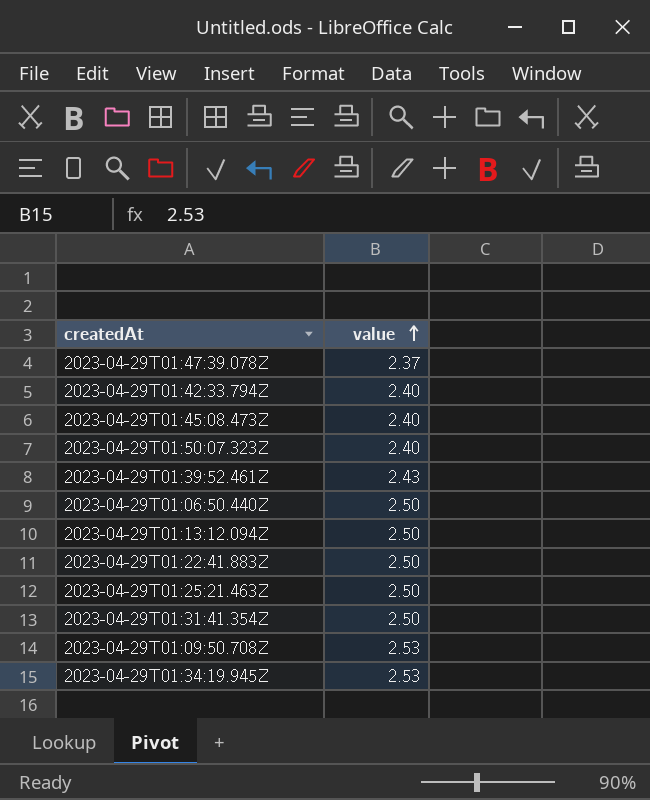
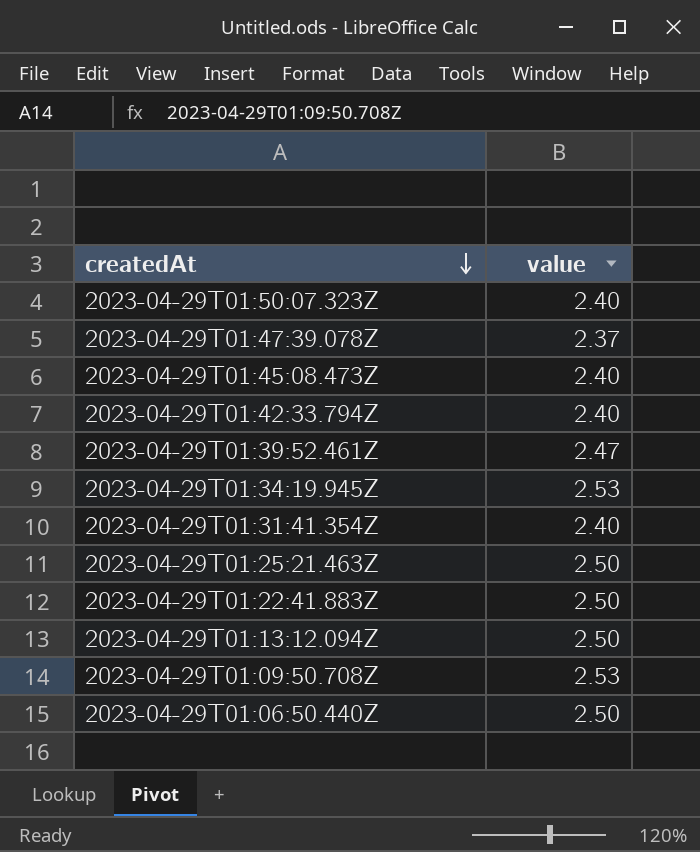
row order: value ascending -> createdAt descending
2023-04-29T01:39:52.461Z | value: 2.43 -> 2.47
2023-04-29T01:31:41.354Z | value: 2.50 -> 2.40

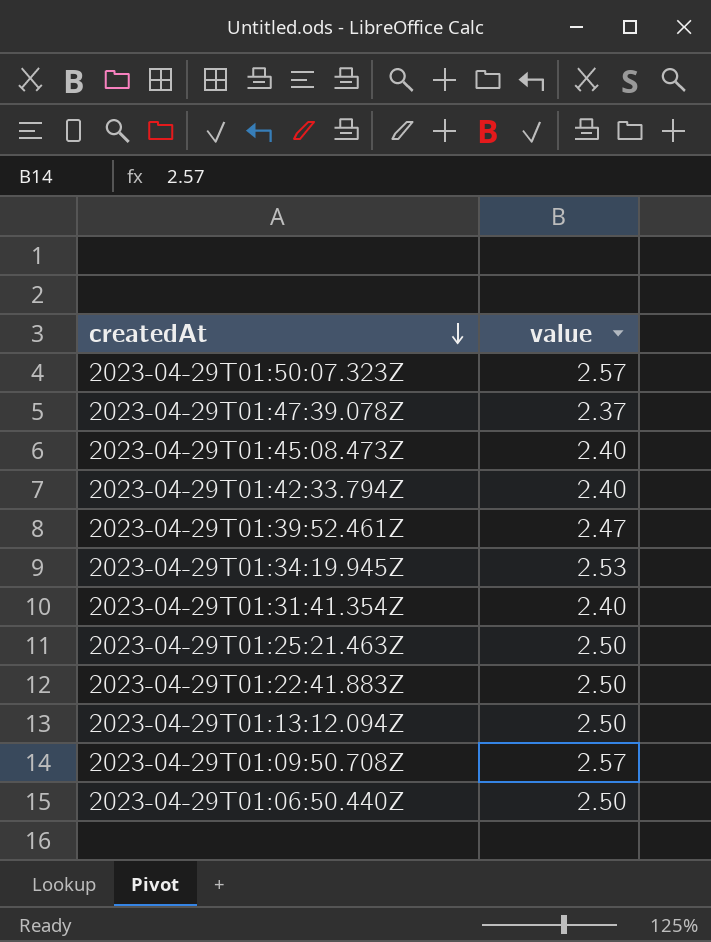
2023-04-29T01:50:07.323Z | value: 2.40 -> 2.57
2023-04-29T01:09:50.708Z | value: 2.53 -> 2.57

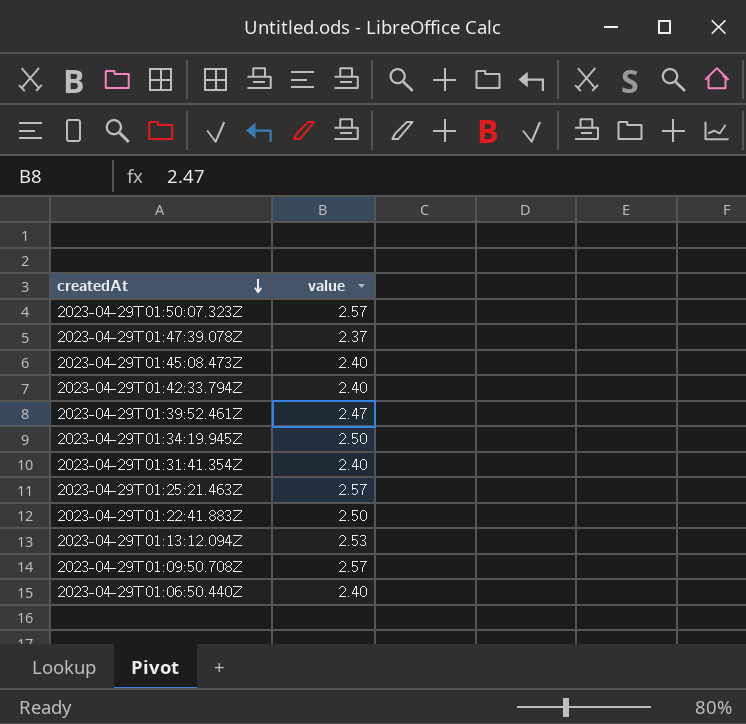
2023-04-29T01:34:19.945Z | value: 2.53 -> 2.50
2023-04-29T01:25:21.463Z | value: 2.50 -> 2.57
2023-04-29T01:13:12.094Z | value: 2.50 -> 2.53
2023-04-29T01:06:50.440Z | value: 2.50 -> 2.40

